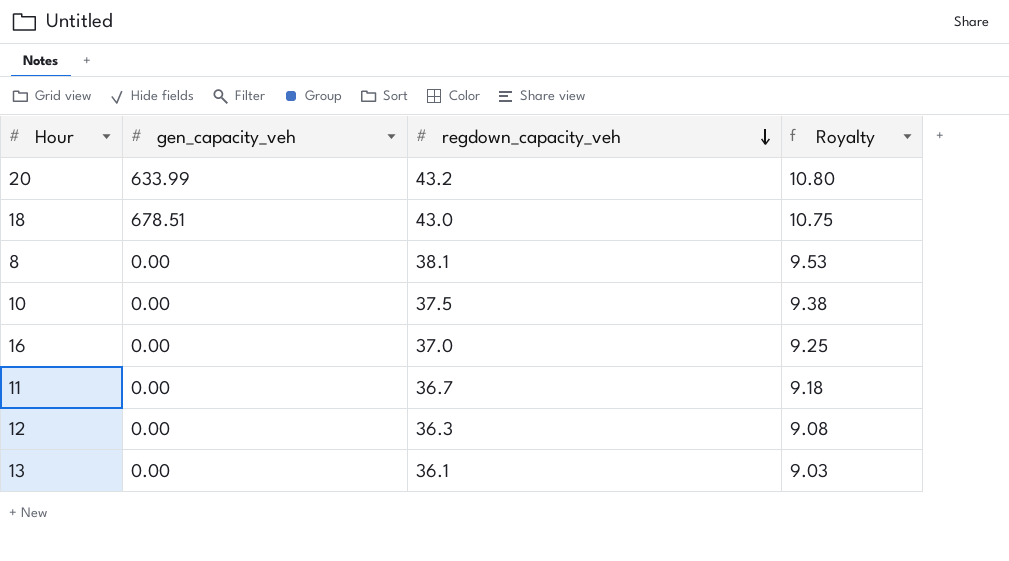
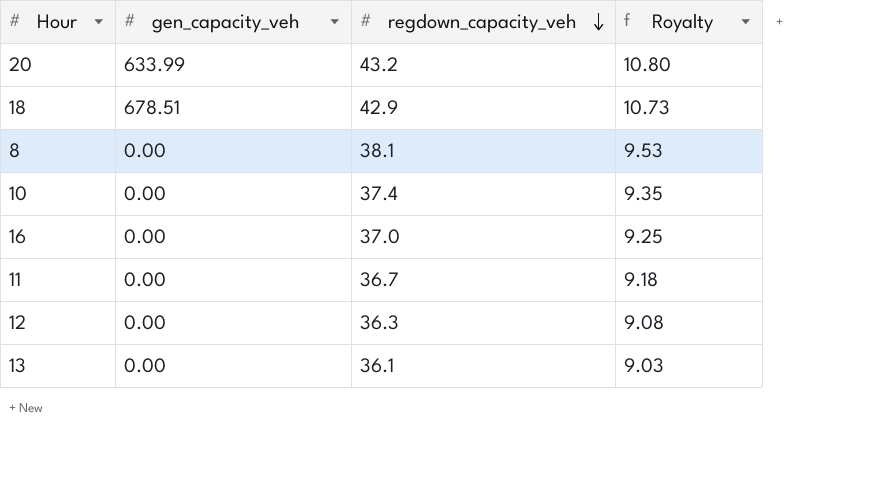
18 | regdown_capacity_veh: 43.0 -> 42.9
18 | Royalty: 10.75 -> 10.73
10 | regdown_capacity_veh: 37.5 -> 37.4
10 | Royalty: 9.38 -> 9.35

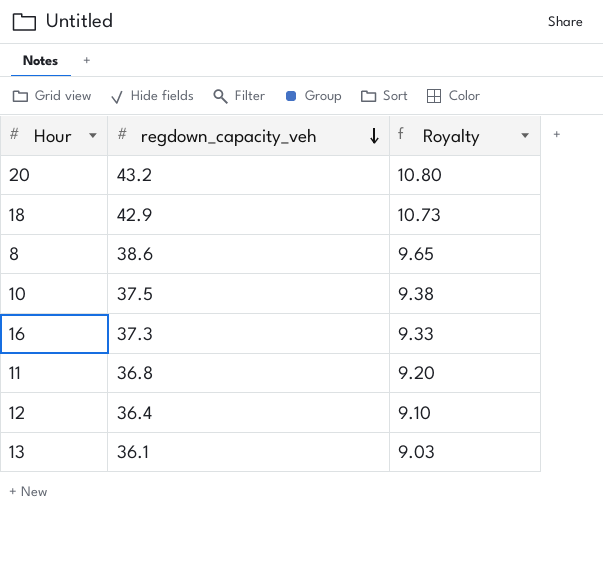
column gen_capacity_veh | position: 2 -> none
8 | regdown_capacity_veh: 38.1 -> 38.6
8 | Royalty: 9.53 -> 9.65
10 | regdown_capacity_veh: 37.4 -> 37.5
10 | Royalty: 9.35 -> 9.38
16 | regdown_capacity_veh: 37.0 -> 37.3
16 | Royalty: 9.25 -> 9.33
11 | regdown_capacity_veh: 36.7 -> 36.8
11 | Royalty: 9.18 -> 9.20
12 | regdown_capacity_veh: 36.3 -> 36.4
12 | Royalty: 9.08 -> 9.10

